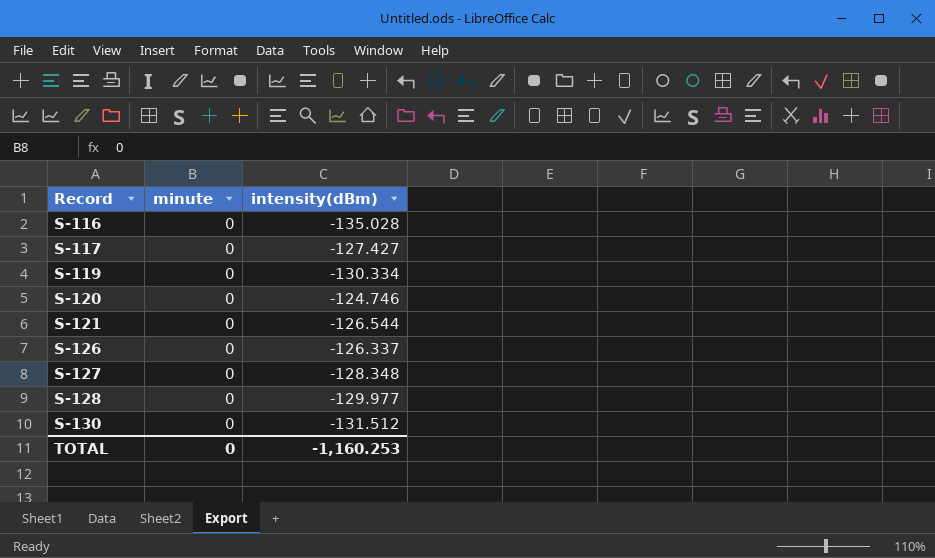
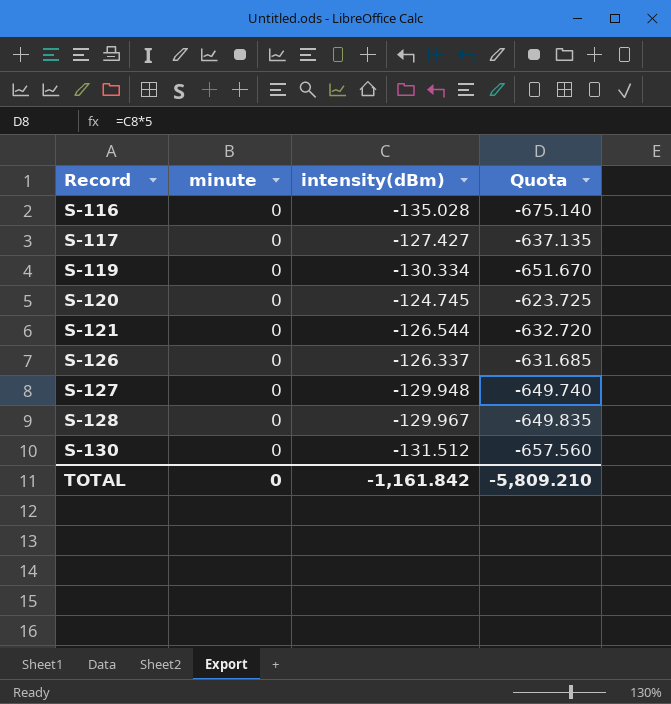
column Quota | formula: none -> [intensity(dBm)] * 5
S-120 | intensity(dBm): -124.746 -> -124.745
S-127 | intensity(dBm): -128.348 -> -129.948
S-128 | intensity(dBm): -129.977 -> -129.967
TOTAL | intensity(dBm): -1,160.253 -> -1,161.842

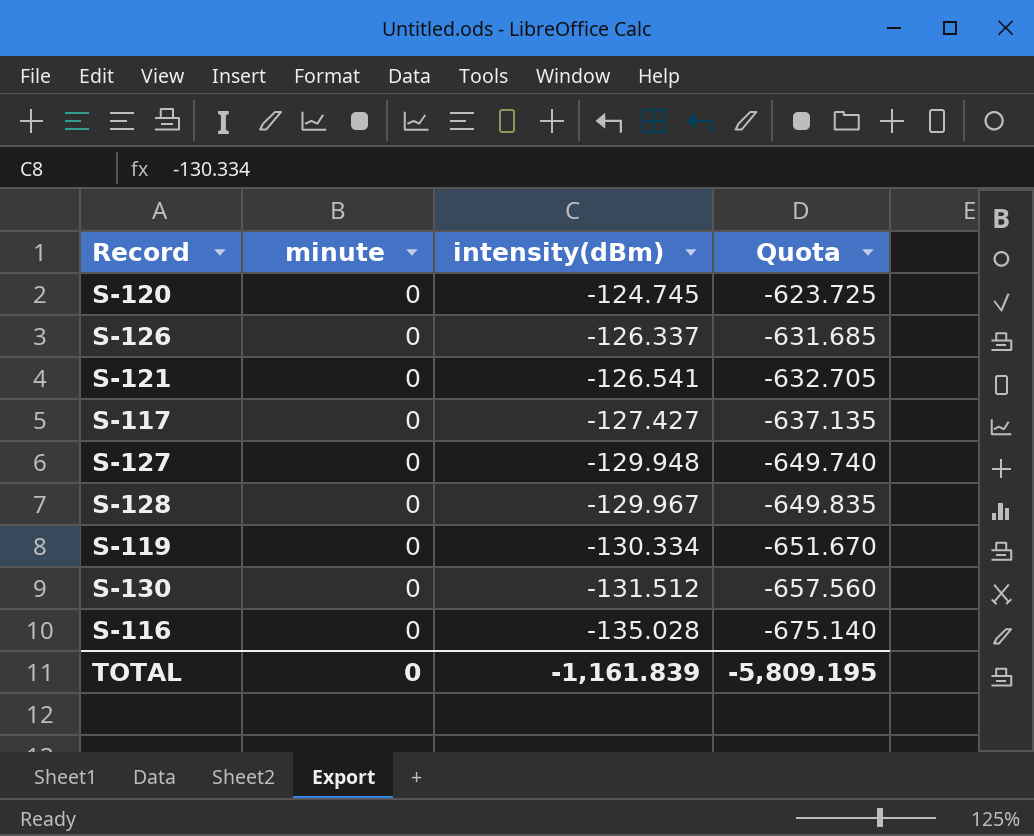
row order: Record ascending -> intensity(dBm) descending
S-121 | intensity(dBm): -126.544 -> -126.541
S-121 | Quota: -632.720 -> -632.705
TOTAL | intensity(dBm): -1,161.842 -> -1,161.839
TOTAL | Quota: -5,809.210 -> -5,809.195

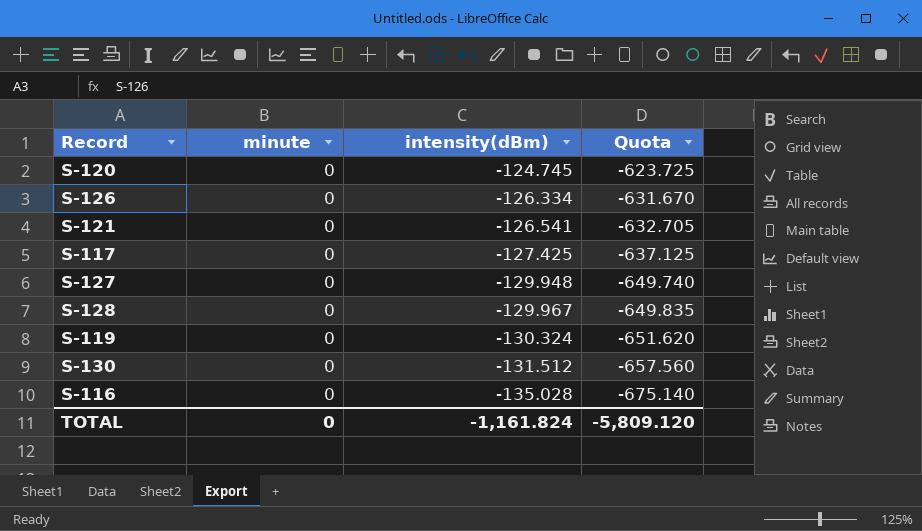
S-126 | intensity(dBm): -126.337 -> -126.334
S-126 | Quota: -631.685 -> -631.670
S-117 | intensity(dBm): -127.427 -> -127.425
S-117 | Quota: -637.135 -> -637.125
S-119 | intensity(dBm): -130.334 -> -130.324
S-119 | Quota: -651.670 -> -651.620
TOTAL | intensity(dBm): -1,161.839 -> -1,161.824
TOTAL | Quota: -5,809.195 -> -5,809.120

